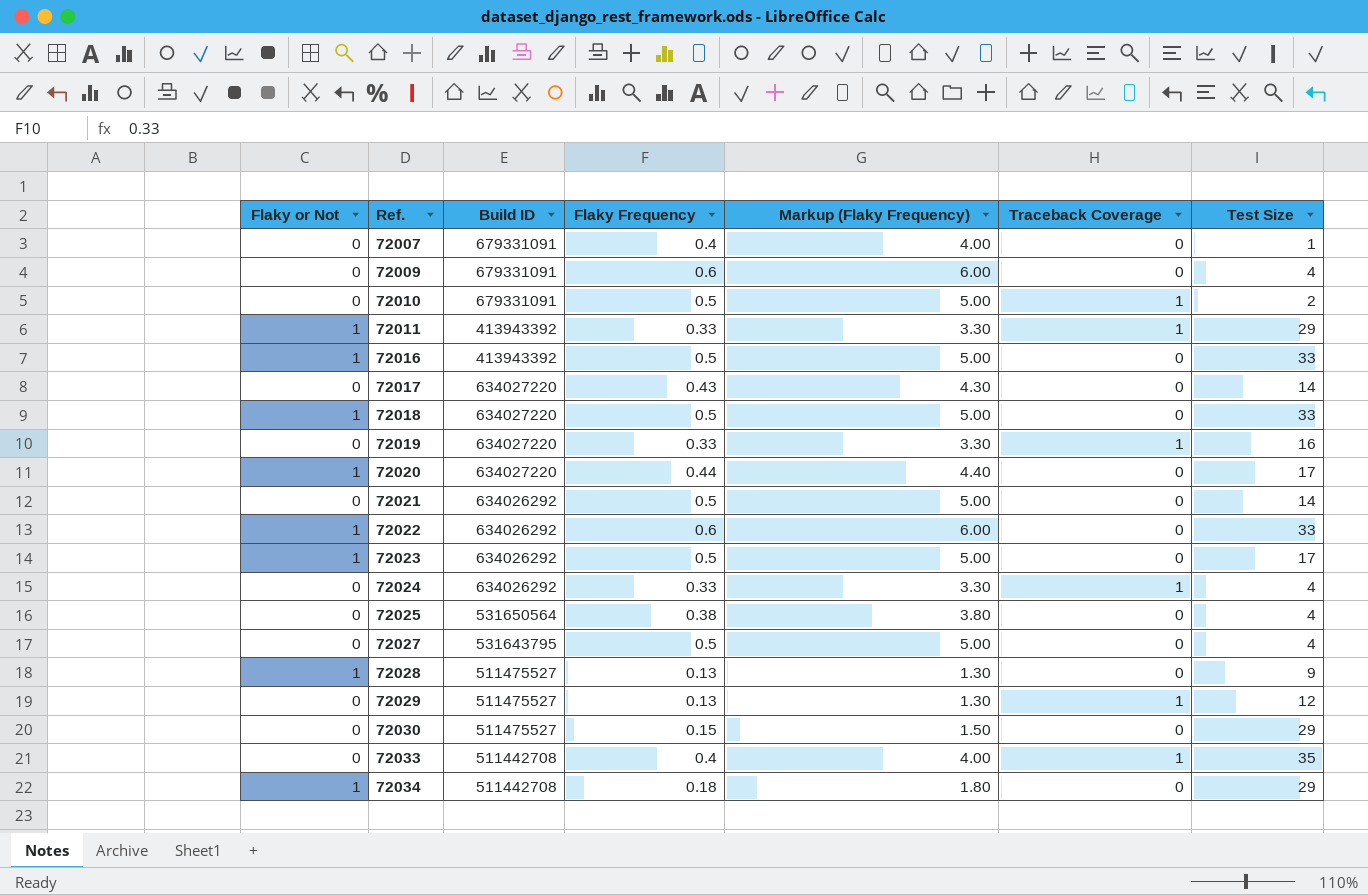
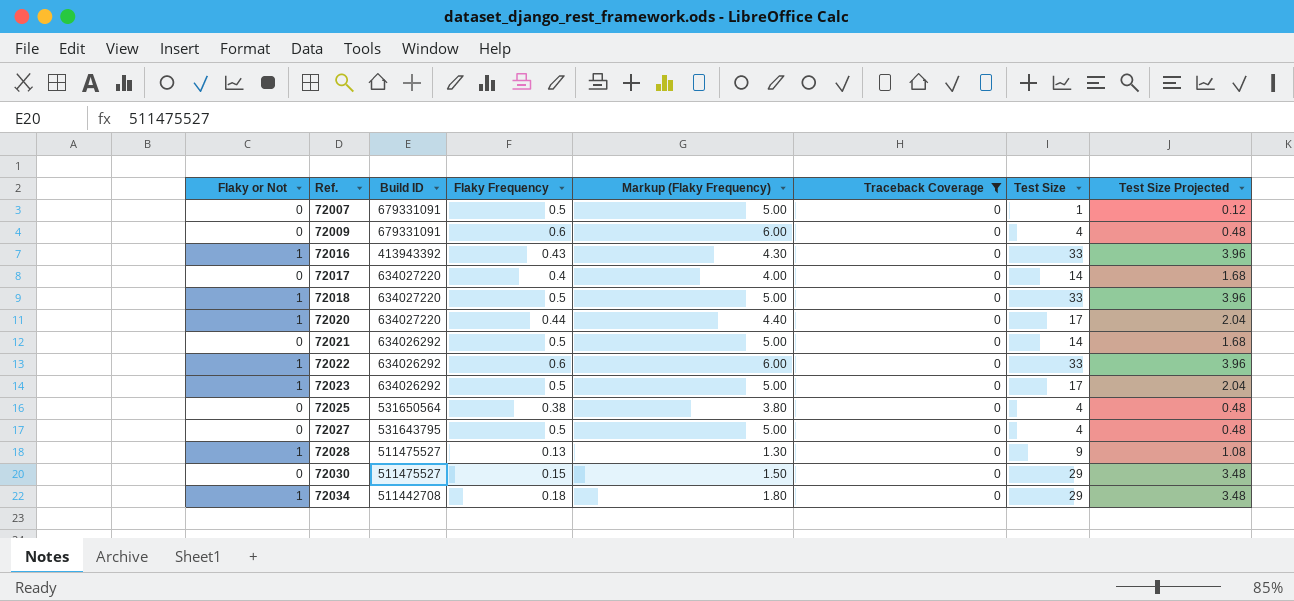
filter: none -> Traceback Coverage = 0
column Test Size Projected | formula: none -> [Test Size] * 0.12
72007 | Flaky Frequency: 0.4 -> 0.5
72007 | Markup (Flaky Frequency): 4.00 -> 5.00
72016 | Flaky Frequency: 0.5 -> 0.43
72016 | Markup (Flaky Frequency): 5.00 -> 4.30
72017 | Flaky Frequency: 0.43 -> 0.4
72017 | Markup (Flaky Frequency): 4.30 -> 4.00

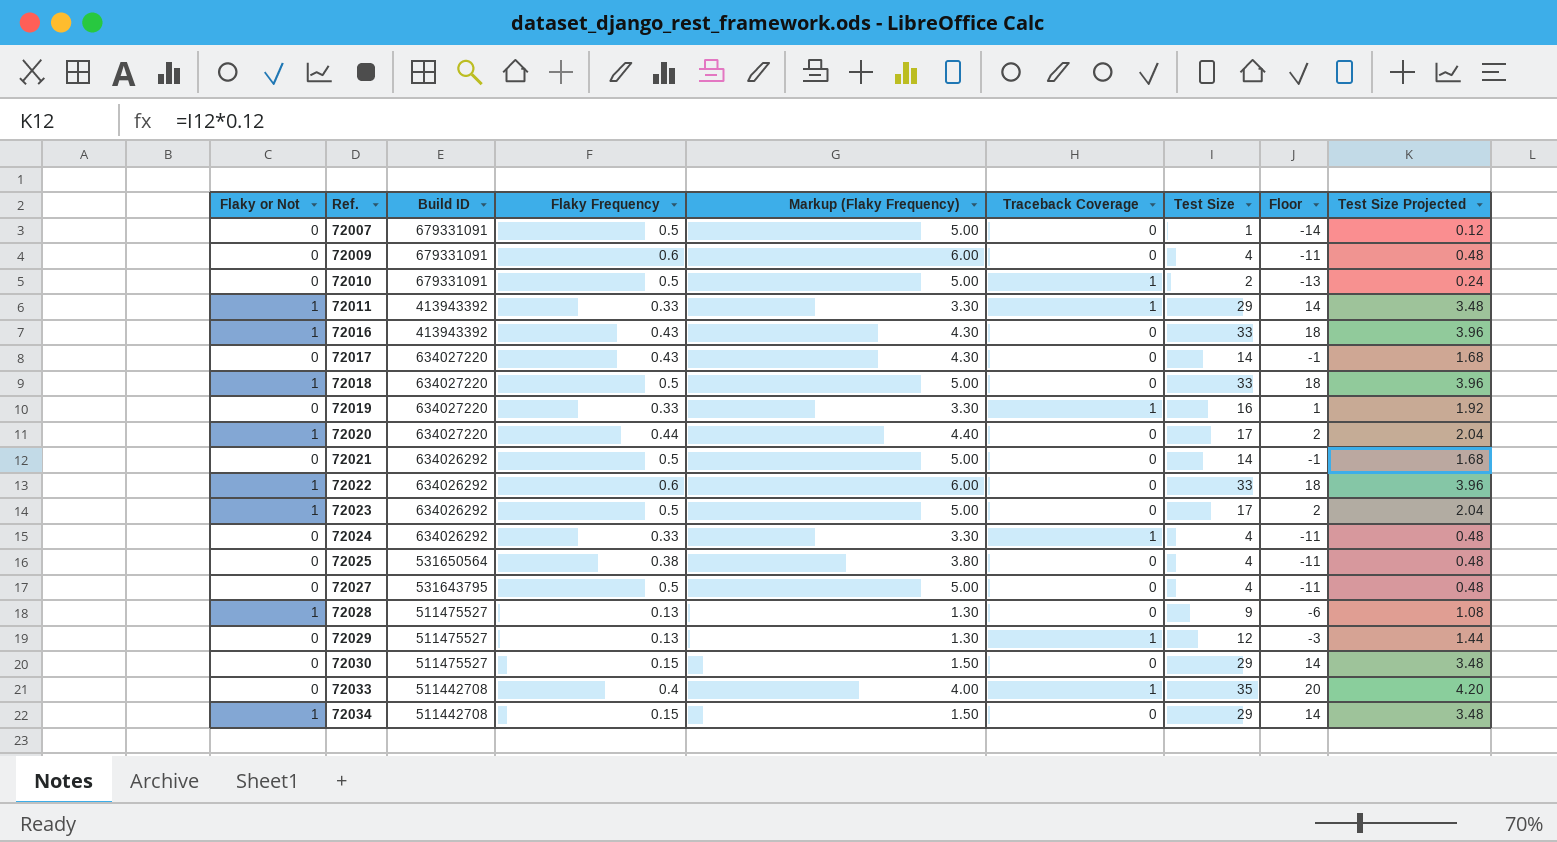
filter: Traceback Coverage = 0 -> none
column Floor | formula: none -> [Test Size] - 15
72017 | Flaky Frequency: 0.4 -> 0.43
72017 | Markup (Flaky Frequency): 4.00 -> 4.30
72034 | Flaky Frequency: 0.18 -> 0.15
72034 | Markup (Flaky Frequency): 1.80 -> 1.50

